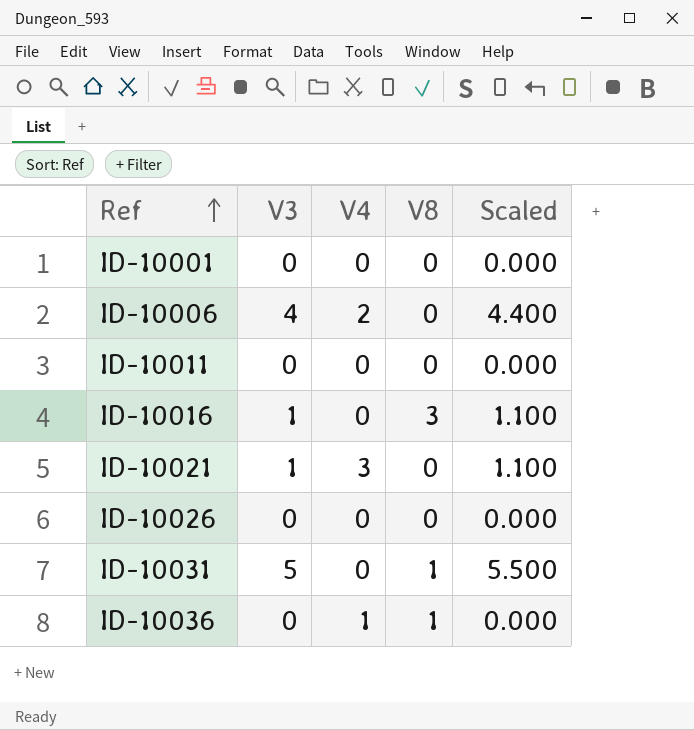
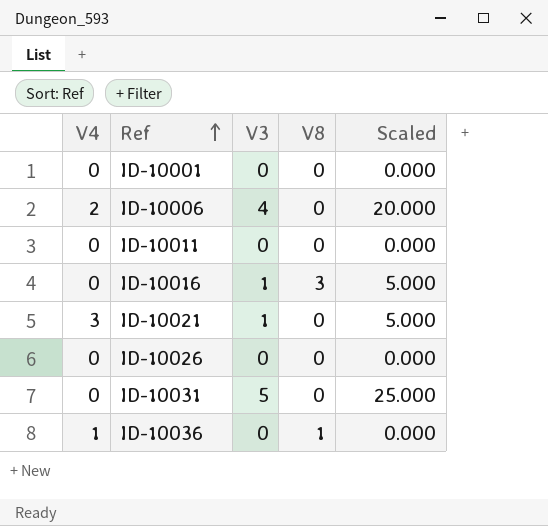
column V4 | position: 3 -> 1
column Scaled | formula: [V3] * 1.1 -> [V3] * 5
ID-10031 | V8: 1 -> 0

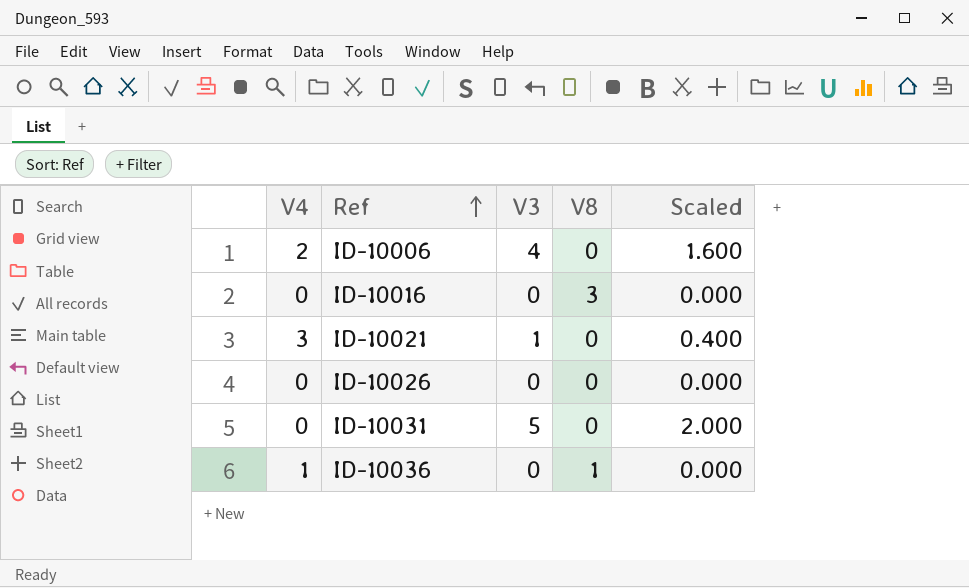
column Scaled | formula: [V3] * 5 -> [V3] * 0.4
row ID-10001: 0 | 0 | 0 | 0.000 -> none
row ID-10011: 0 | 0 | 0 | 0.000 -> none
ID-10016 | V3: 1 -> 0

